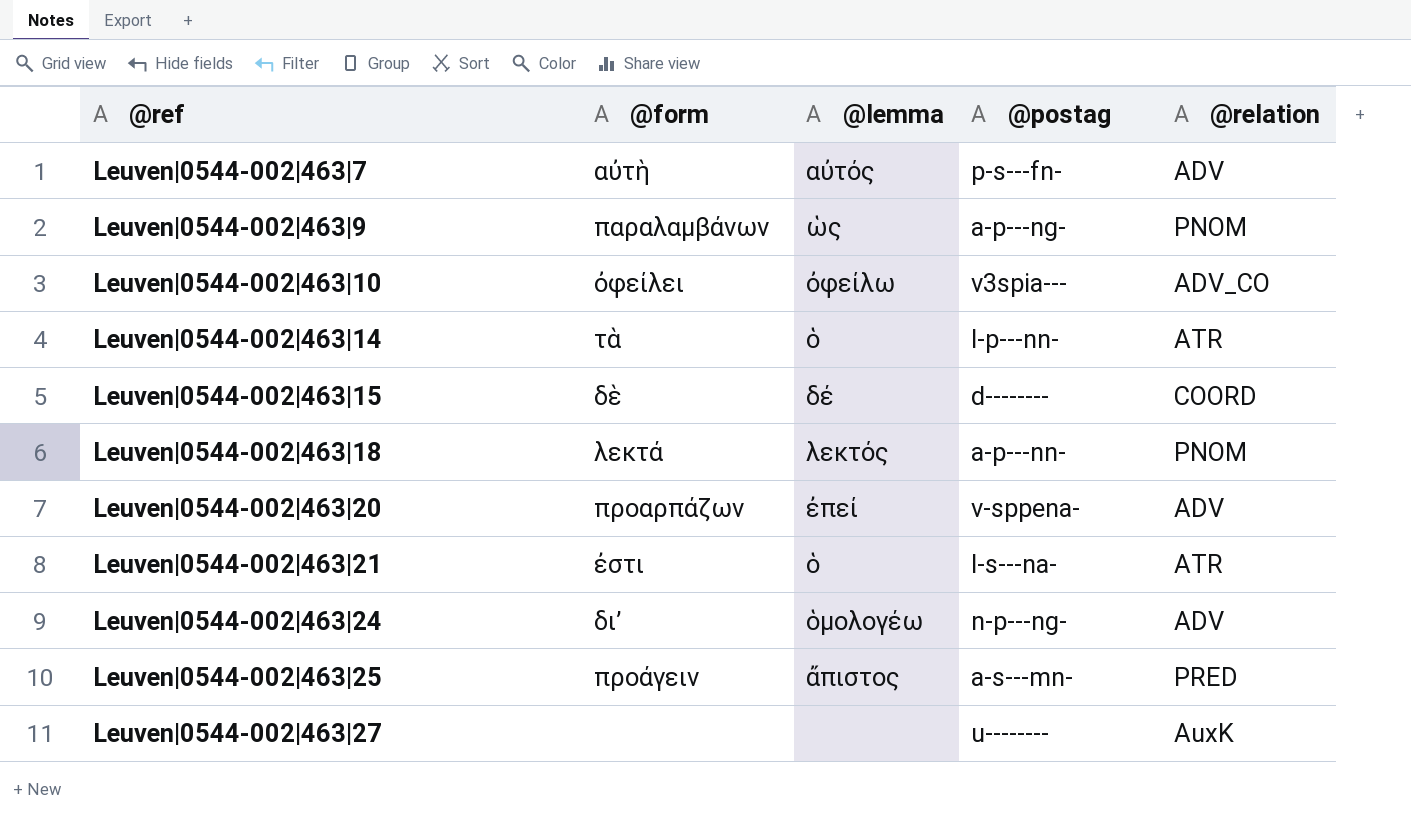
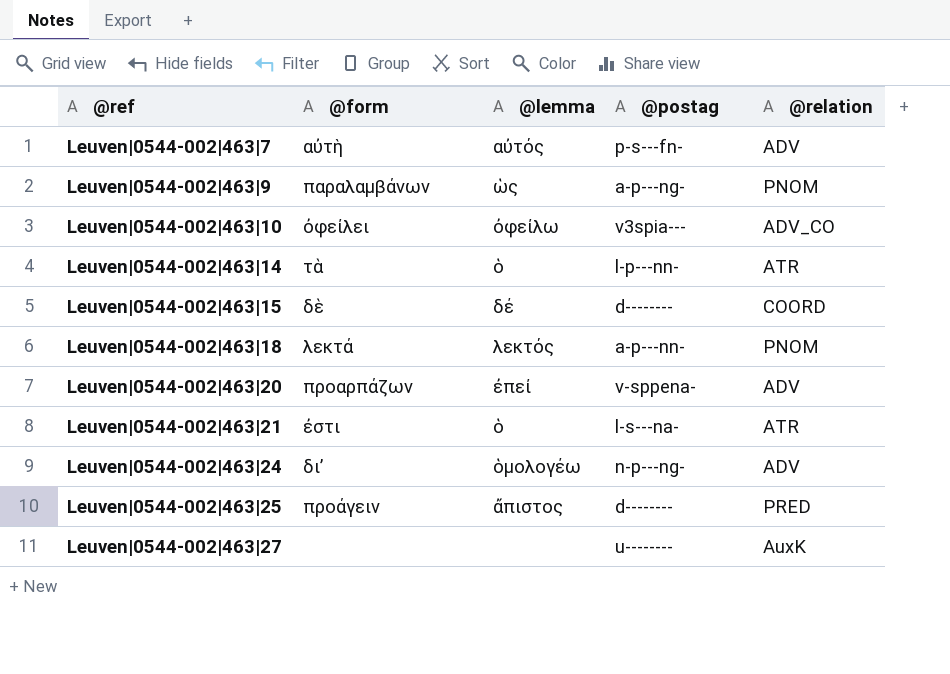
Leuven|0544-002|463|25 | @postag: a-s---mn- -> d--------

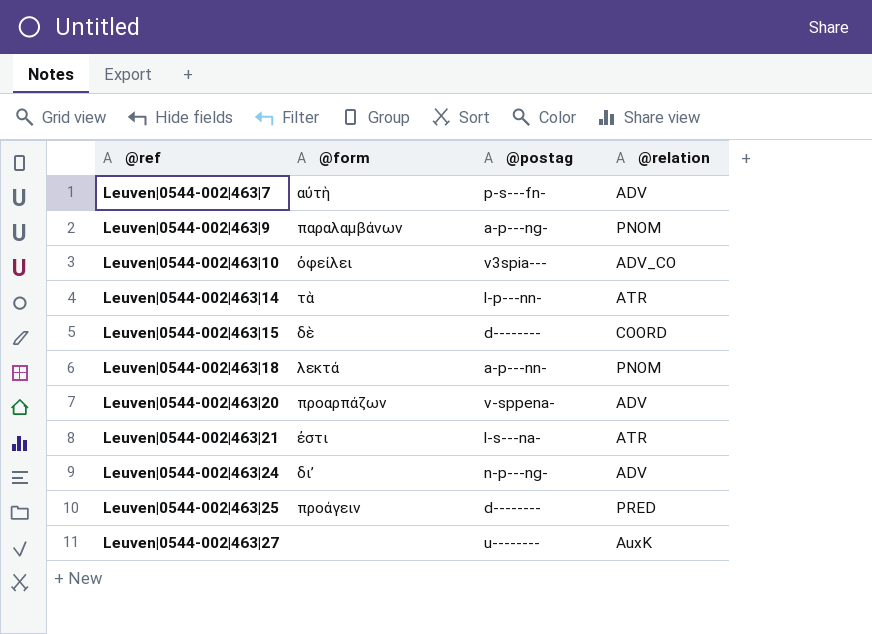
column @lemma | position: 3 -> none

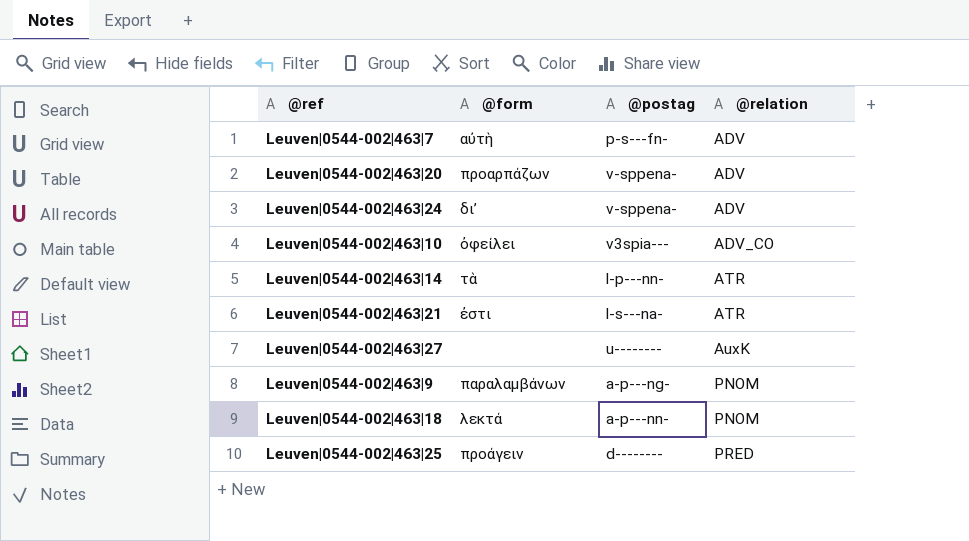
row order: @ref ascending -> @relation ascending
row Leuven|0544-002|463|15: δὲ | d-------- | COORD -> none
Leuven|0544-002|463|24 | @postag: n-p---ng- -> v-sppena-

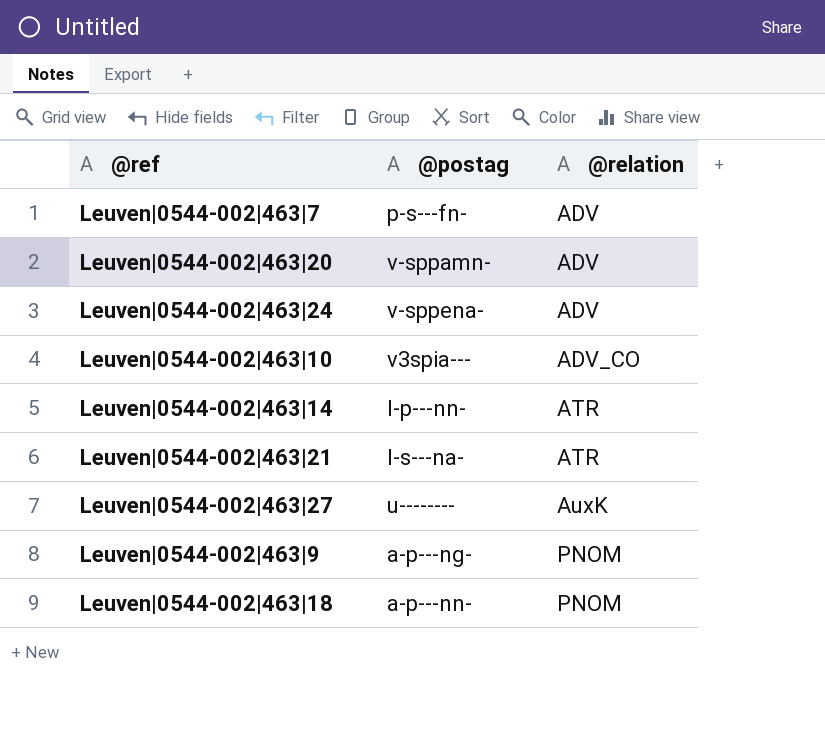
column @form | position: 2 -> none
row Leuven|0544-002|463|25: προάγειν | d-------- | PRED -> none
Leuven|0544-002|463|20 | @postag: v-sppena- -> v-sppamn-

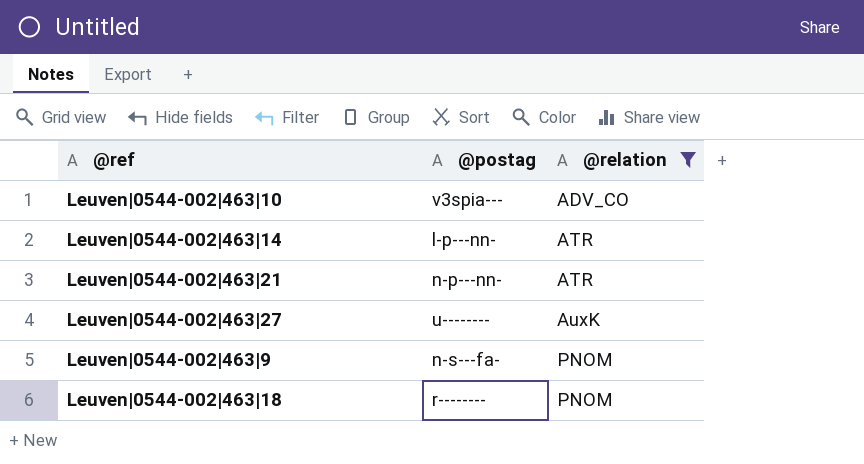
filter: none -> @relation != ADV
Leuven|0544-002|463|21 | @postag: l-s---na- -> n-p---nn-
Leuven|0544-002|463|9 | @postag: a-p---ng- -> n-s---fa-
Leuven|0544-002|463|18 | @postag: a-p---nn- -> r--------

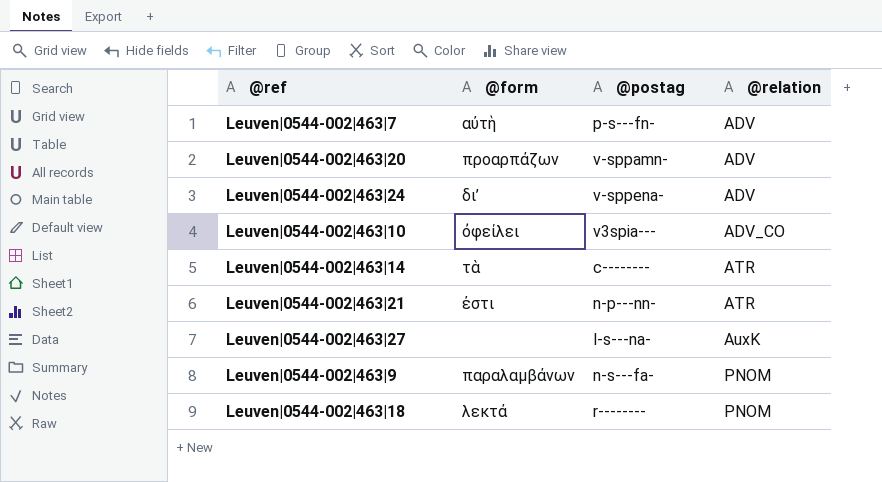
filter: @relation != ADV -> none
column @form | position: none -> 2
Leuven|0544-002|463|14 | @postag: l-p---nn- -> c--------
Leuven|0544-002|463|27 | @postag: u-------- -> l-s---na-

